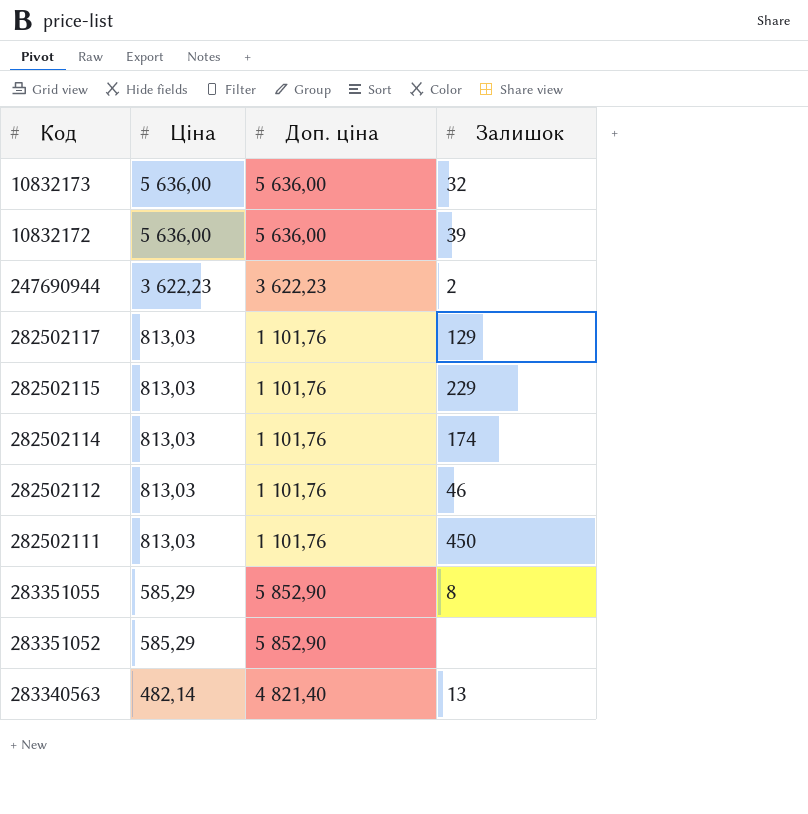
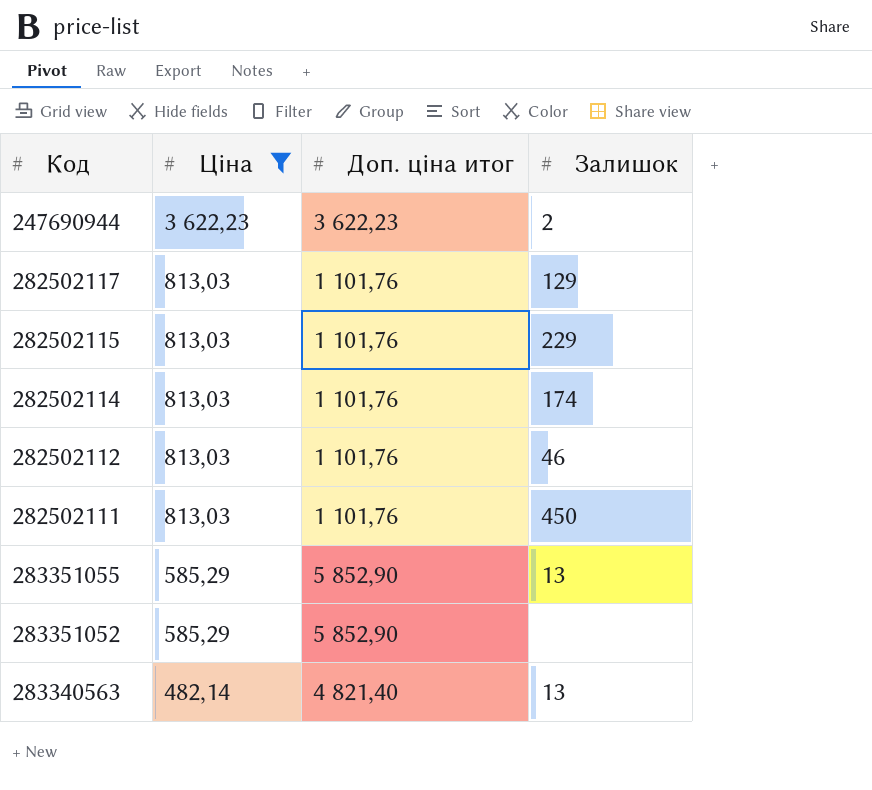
filter: none -> Ціна != 5 636,00
column name: Доп. ціна -> Доп. ціна итог
283351055 | Залишок: 8 -> 13

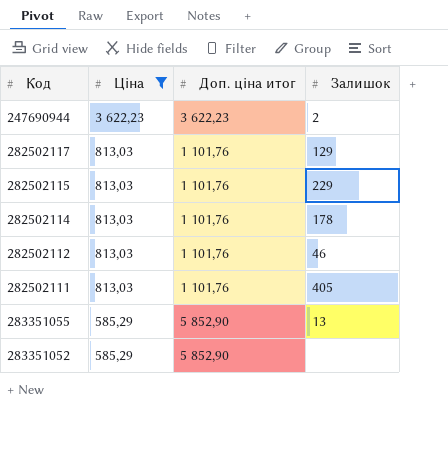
row 283340563: 482,14 | 4 821,40 | 13 -> none
282502114 | Залишок: 174 -> 178
282502111 | Залишок: 450 -> 405

